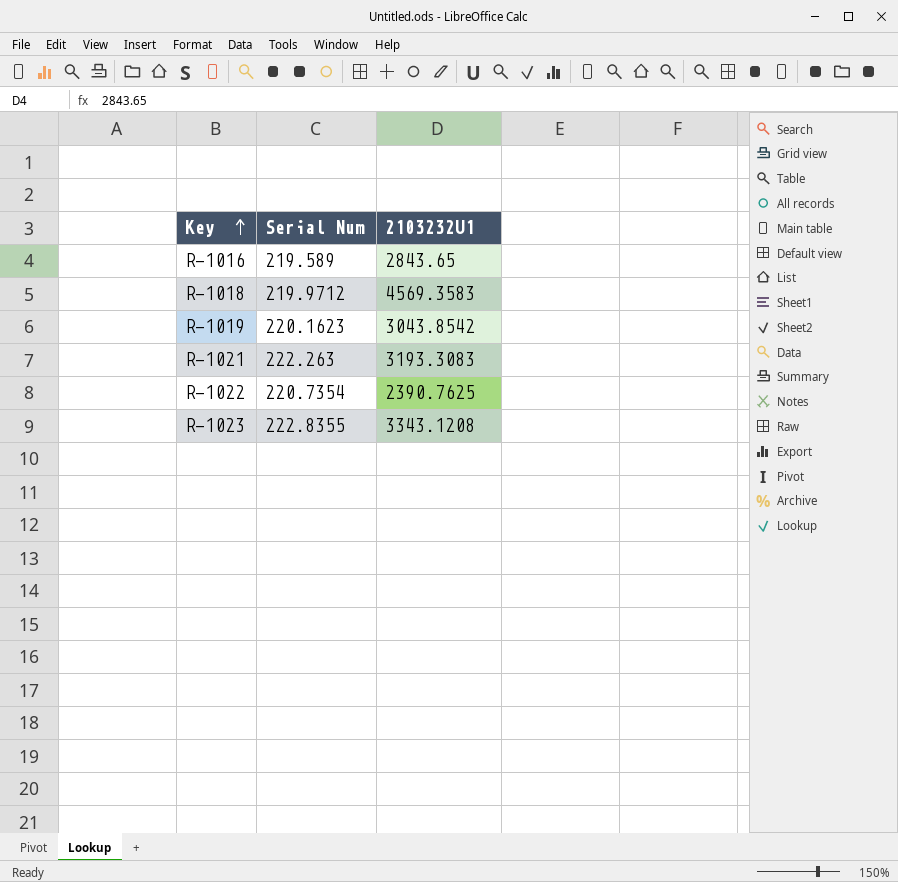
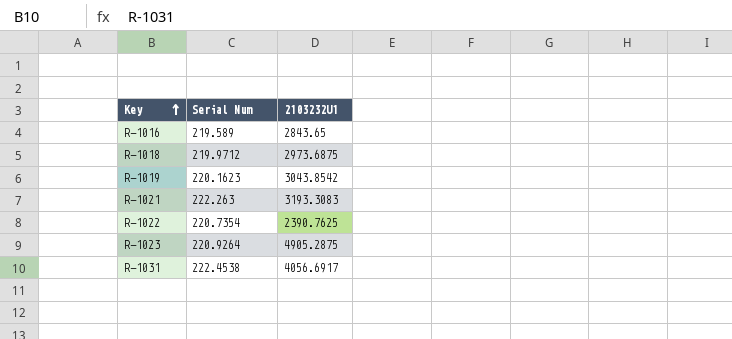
R-1018 | 2103232U1: 4569.3583 -> 2973.6875
R-1023 | Serial Num: 222.8355 -> 220.9264
R-1023 | 2103232U1: 3343.1208 -> 4905.2875
row R-1031: none -> 222.4538 | 4056.6917

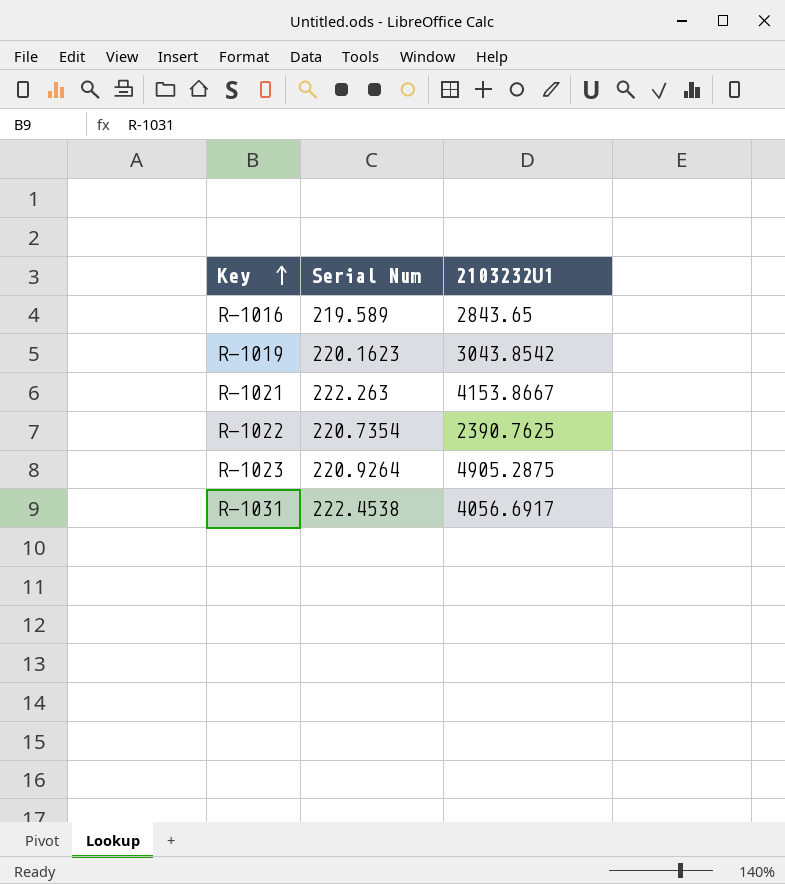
row R-1018: 219.9712 | 2973.6875 -> none
R-1021 | 2103232U1: 3193.3083 -> 4153.8667

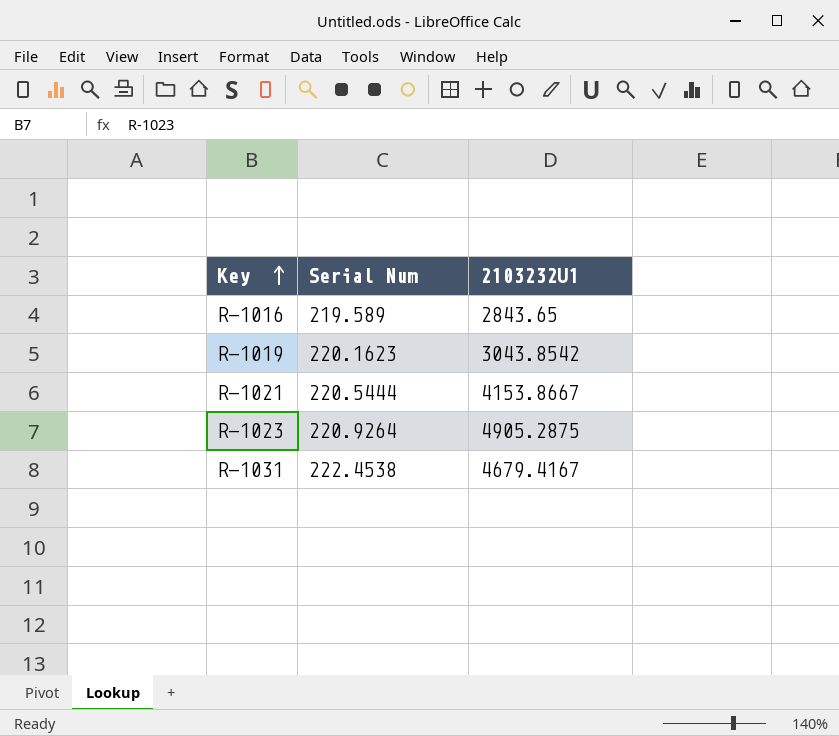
row R-1022: 220.7354 | 2390.7625 -> none
R-1021 | Serial Num: 222.263 -> 220.5444
R-1031 | 2103232U1: 4056.6917 -> 4679.4167

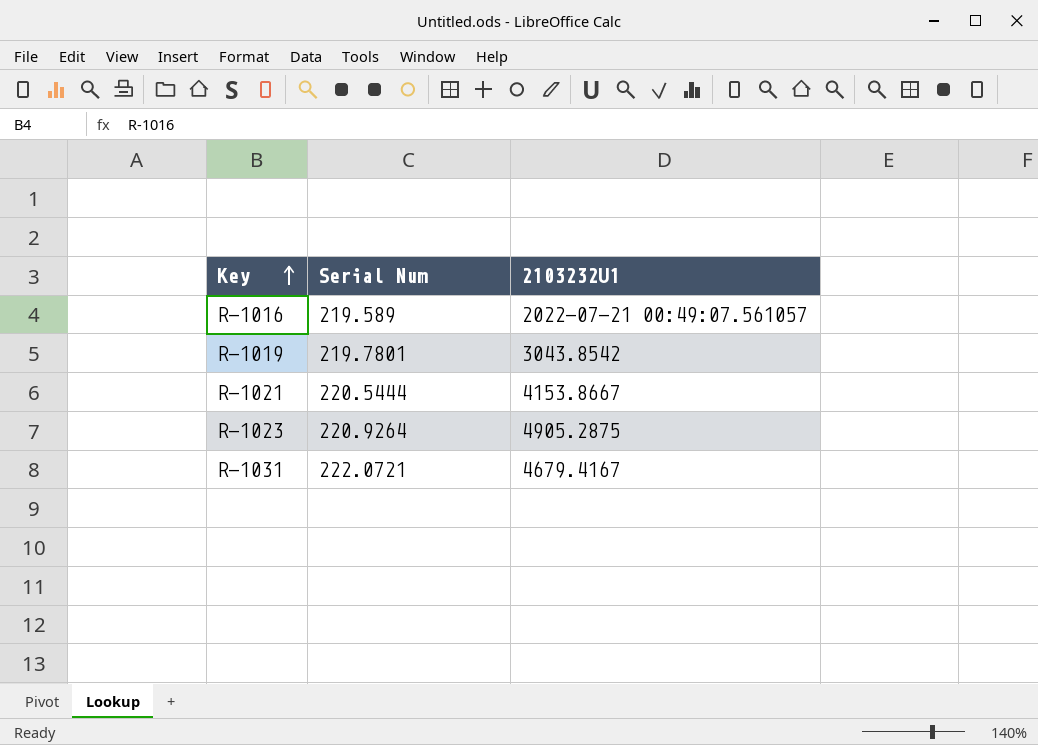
R-1016 | 2103232U1: 2843.65 -> 2022-07-21 00:49:07.561057
R-1019 | Serial Num: 220.1623 -> 219.7801
R-1031 | Serial Num: 222.4538 -> 222.0721

